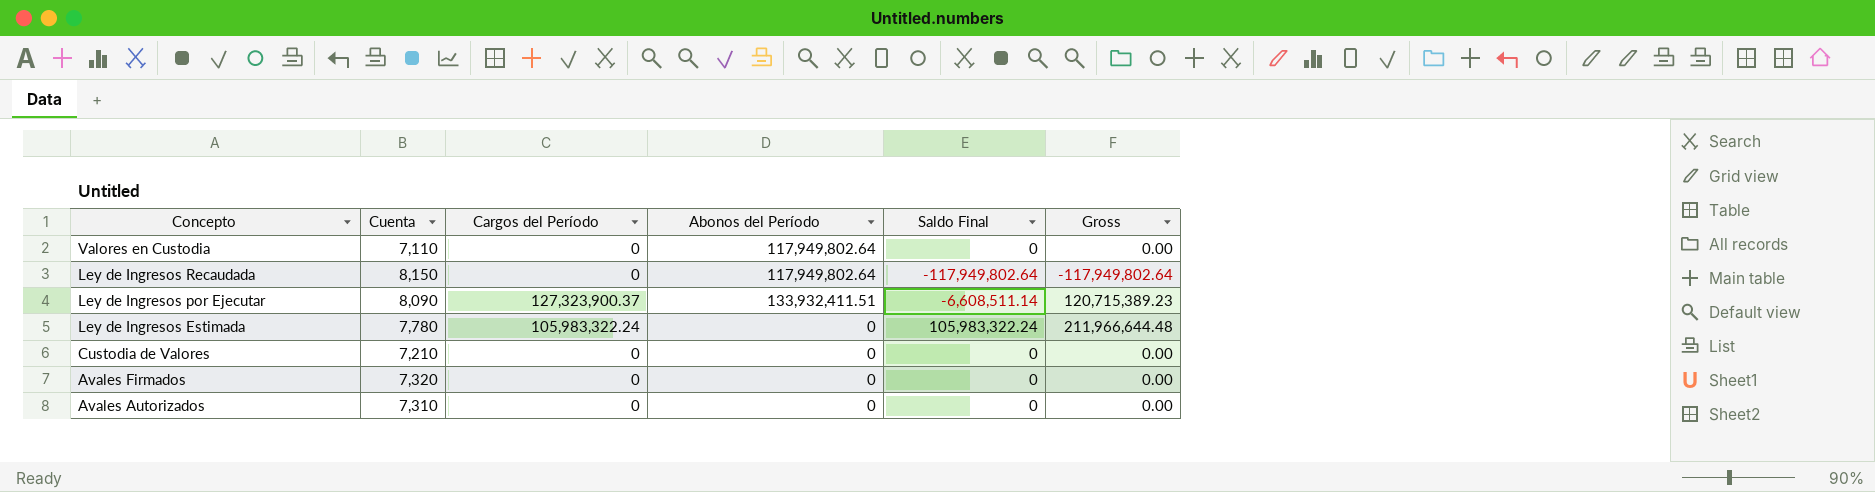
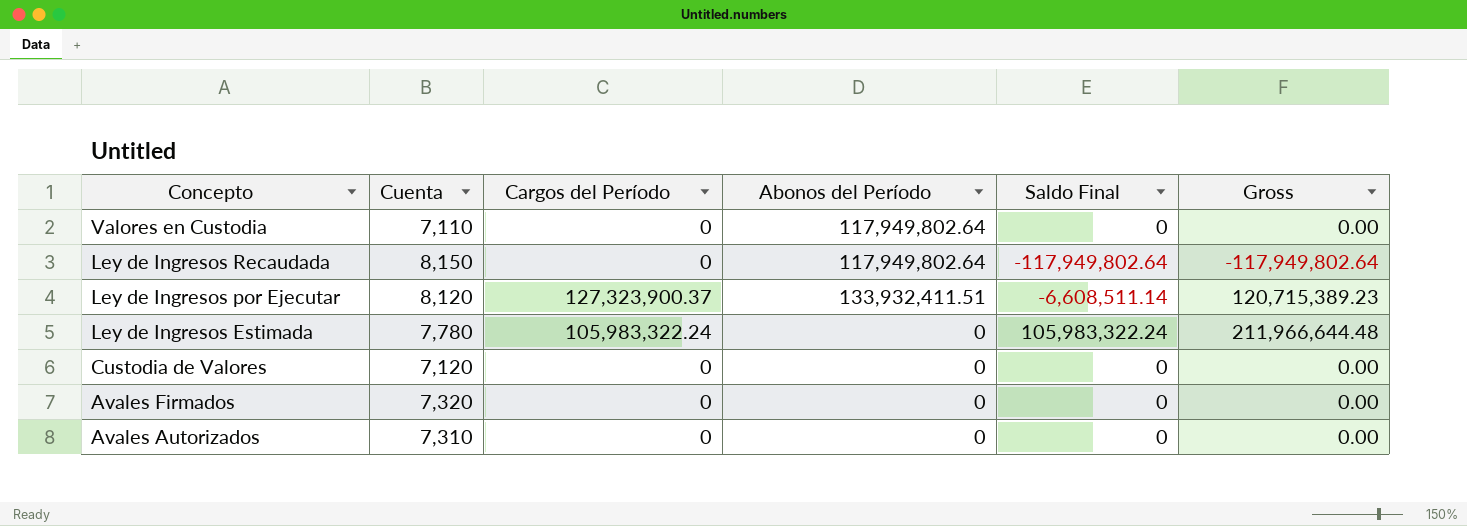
Ley de Ingresos por Ejecutar | Cuenta: 8,090 -> 8,120
Custodia de Valores | Cuenta: 7,210 -> 7,120

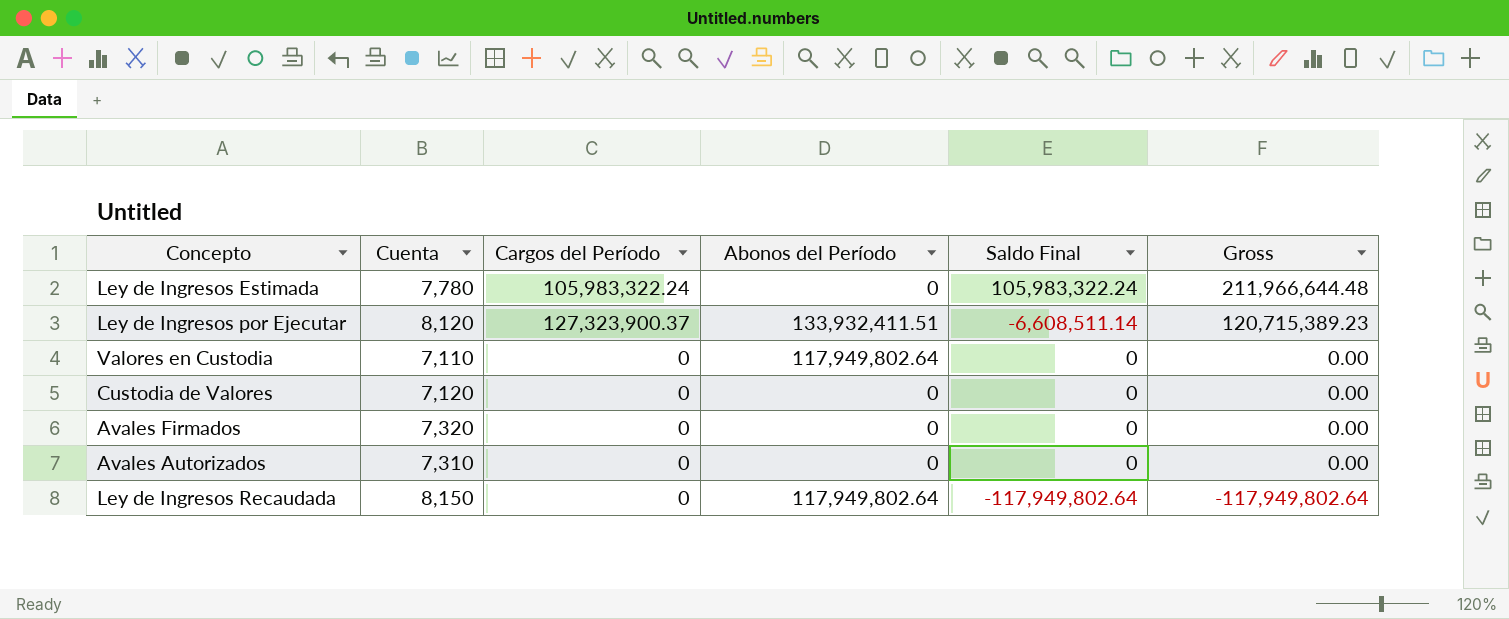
row order: Concepto descending -> Gross descending

